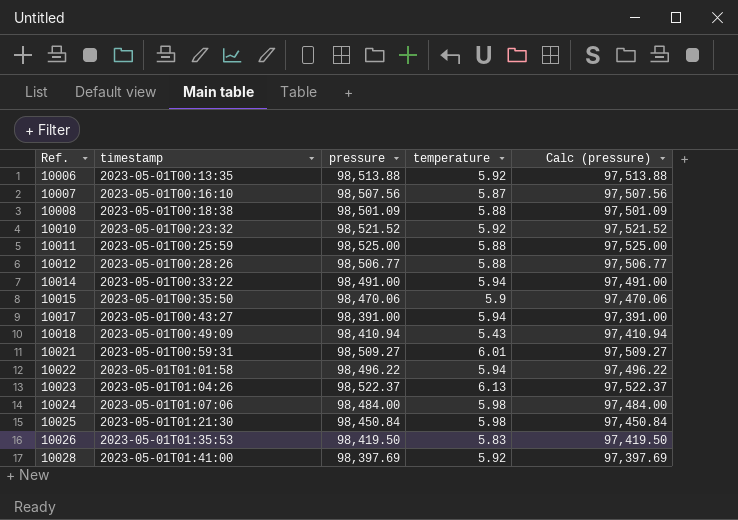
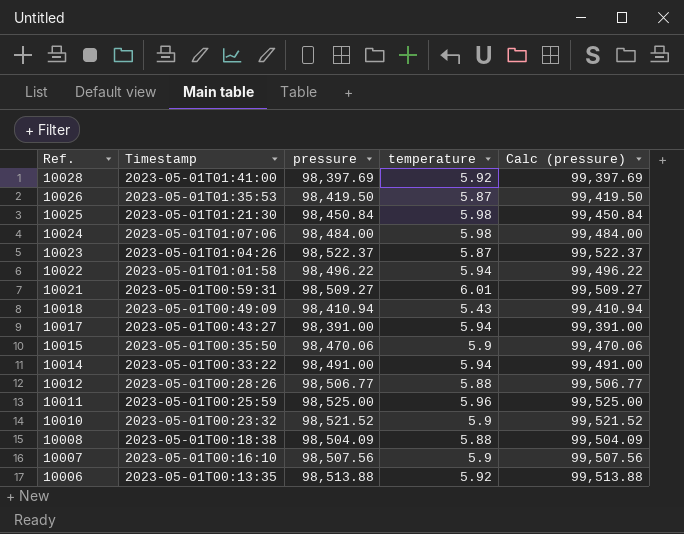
row order: Ref. ascending -> Ref. descending
column name: timestamp -> Timestamp
column Calc (pressure) | formula: [pressure] - 1000 -> [pressure] + 1000
10026 | temperature: 5.83 -> 5.87
10023 | temperature: 6.13 -> 5.87
10011 | temperature: 5.88 -> 5.96
10010 | temperature: 5.92 -> 5.9
10008 | pressure: 98,501.09 -> 98,504.09
10007 | temperature: 5.87 -> 5.9

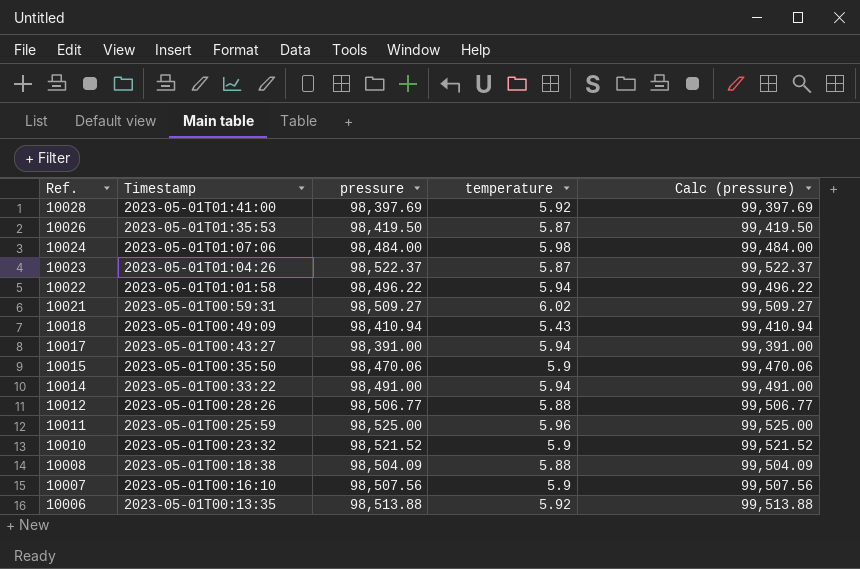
row 10025: 2023-05-01T01:21:30 | 98,450.84 | 5.98 | 99,450.84 -> none
10021 | temperature: 6.01 -> 6.02

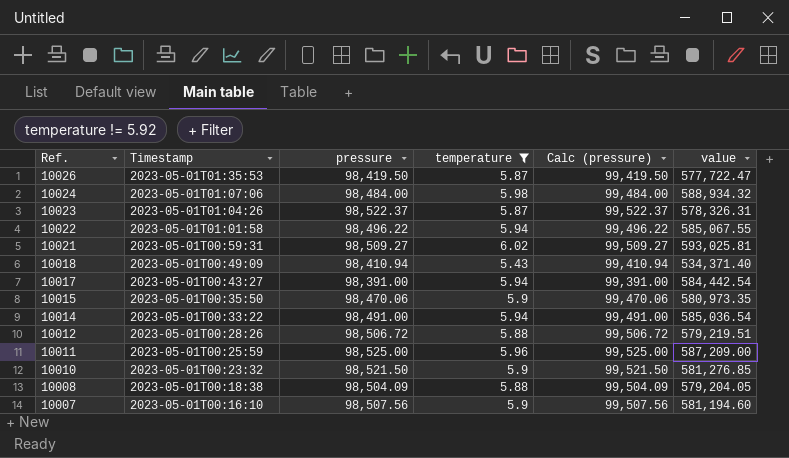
filter: none -> temperature != 5.92
column value | formula: none -> [pressure] * [temperature]
10012 | pressure: 98,506.77 -> 98,506.72
10012 | Calc (pressure): 99,506.77 -> 99,506.72
10010 | pressure: 98,521.52 -> 98,521.50
10010 | Calc (pressure): 99,521.52 -> 99,521.50

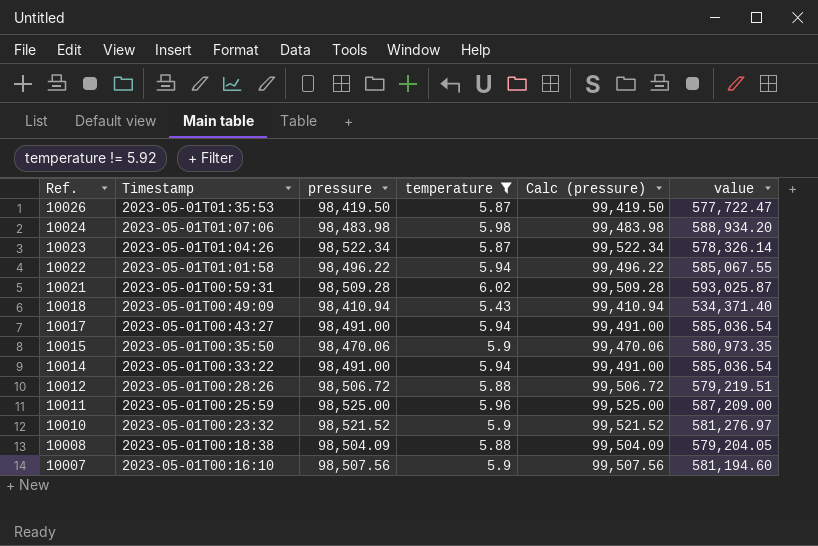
10024 | pressure: 98,484.00 -> 98,483.98
10024 | Calc (pressure): 99,484.00 -> 99,483.98
10024 | value: 588,934.32 -> 588,934.20
10023 | pressure: 98,522.37 -> 98,522.34
10023 | Calc (pressure): 99,522.37 -> 99,522.34
10023 | value: 578,326.31 -> 578,326.14
10021 | pressure: 98,509.27 -> 98,509.28
10021 | Calc (pressure): 99,509.27 -> 99,509.28
10021 | value: 593,025.81 -> 593,025.87
10017 | pressure: 98,391.00 -> 98,491.00
10017 | Calc (pressure): 99,391.00 -> 99,491.00
10017 | value: 584,442.54 -> 585,036.54
10010 | pressure: 98,521.50 -> 98,521.52
10010 | Calc (pressure): 99,521.50 -> 99,521.52
10010 | value: 581,276.85 -> 581,276.97

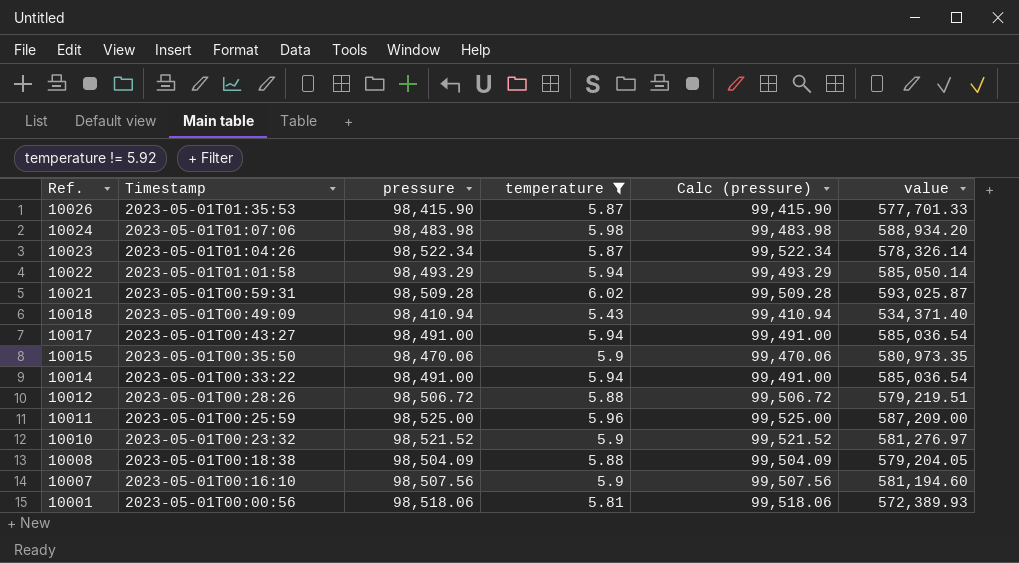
10026 | pressure: 98,419.50 -> 98,415.90
10026 | Calc (pressure): 99,419.50 -> 99,415.90
10026 | value: 577,722.47 -> 577,701.33
10022 | pressure: 98,496.22 -> 98,493.29
10022 | Calc (pressure): 99,496.22 -> 99,493.29
10022 | value: 585,067.55 -> 585,050.14
row 10001: none -> 2023-05-01T00:00:56 | 98,518.06 | 5.81 | 99,518.06 | 572,389.93

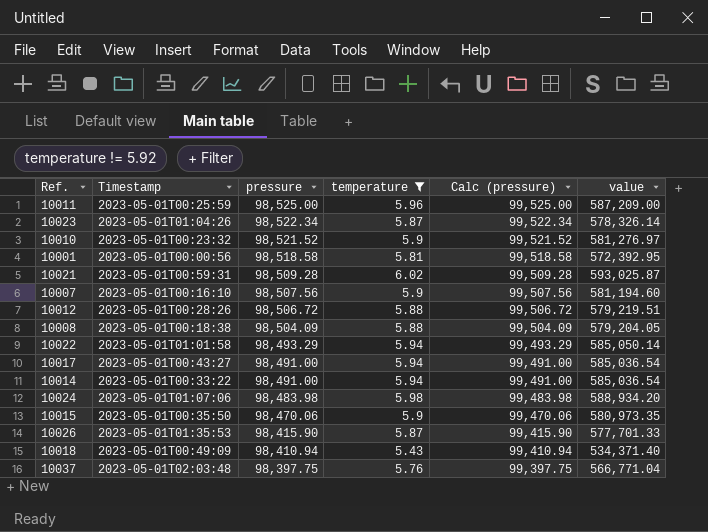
row order: Ref. descending -> pressure descending
10001 | pressure: 98,518.06 -> 98,518.58
10001 | Calc (pressure): 99,518.06 -> 99,518.58
10001 | value: 572,389.93 -> 572,392.95
row 10037: none -> 2023-05-01T02:03:48 | 98,397.75 | 5.76 | 99,397.75 | 566,771.04

